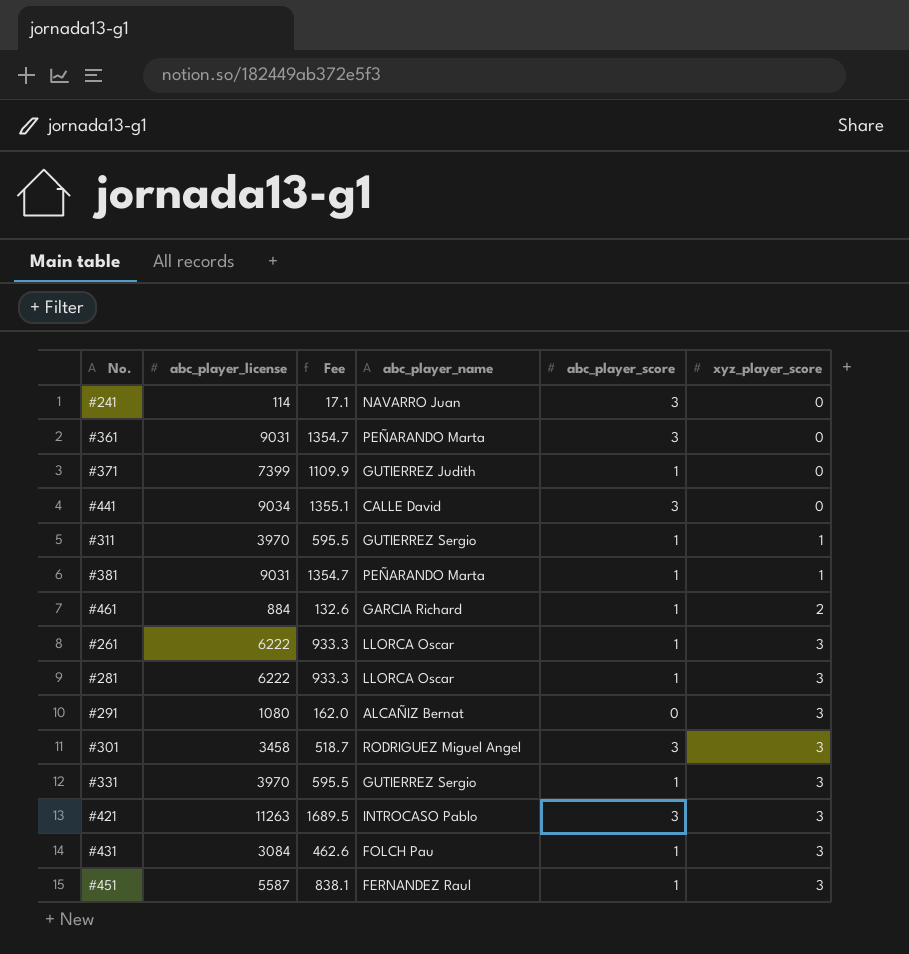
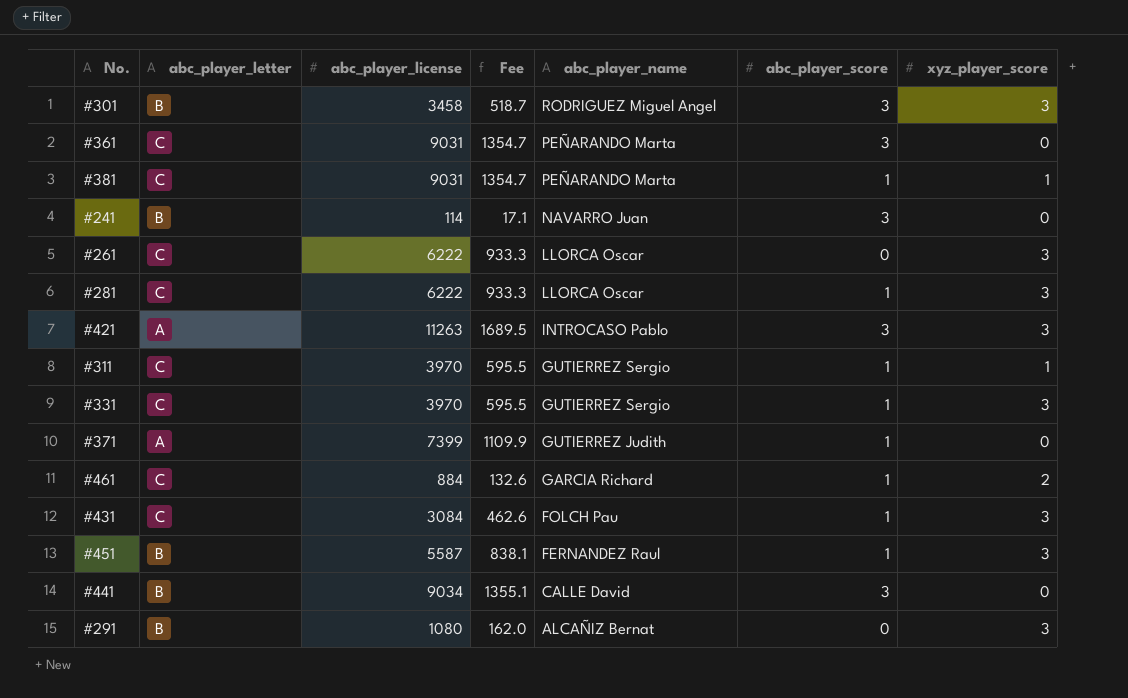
row order: xyz_player_score ascending -> abc_player_name descending
column abc_player_letter | position: none -> 2
#261 | abc_player_score: 1 -> 0

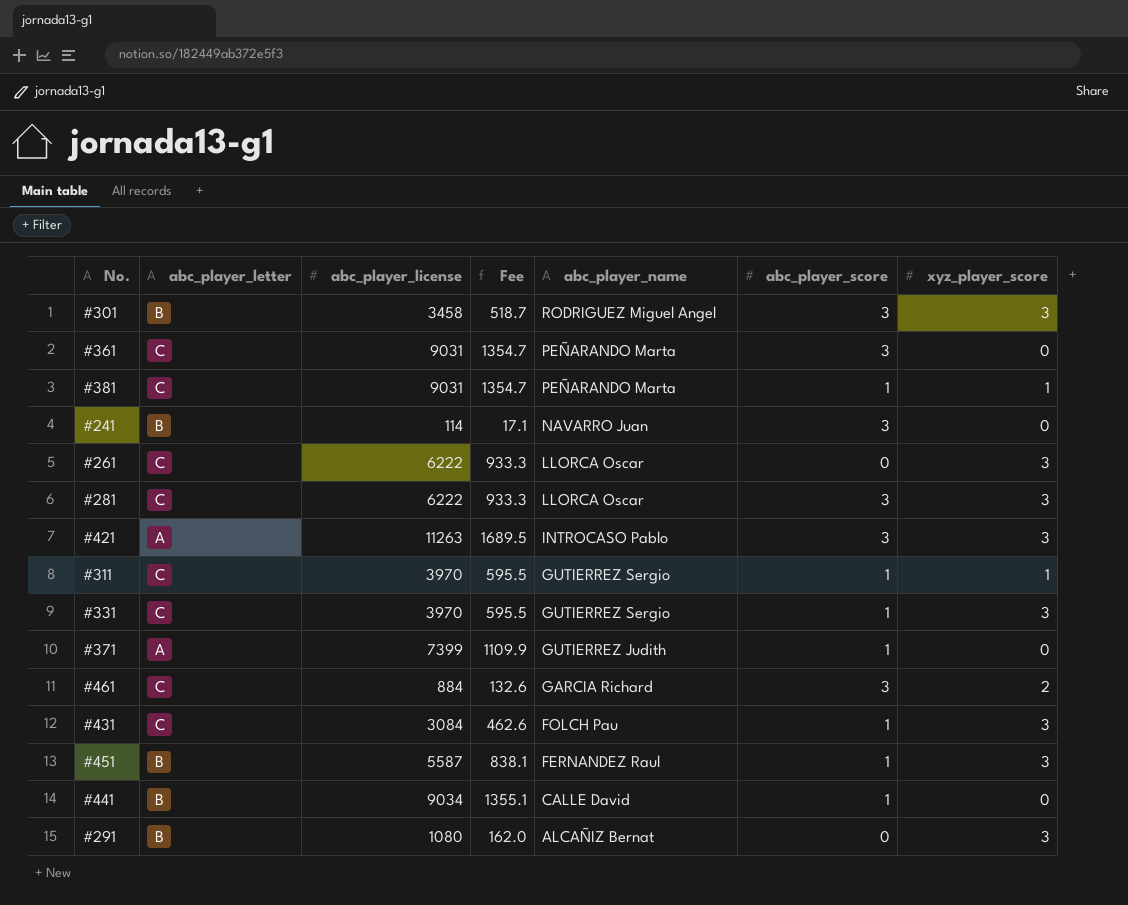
#281 | abc_player_score: 1 -> 3
#461 | abc_player_score: 1 -> 3
#441 | abc_player_score: 3 -> 1

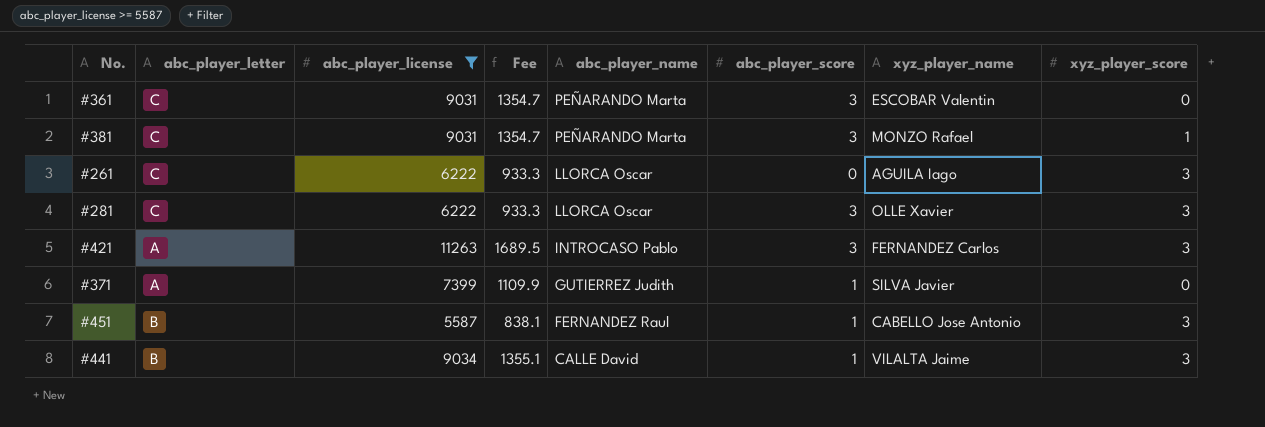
filter: none -> abc_player_license >= 5587
column xyz_player_name | position: none -> 7
#381 | abc_player_score: 1 -> 3
#441 | xyz_player_score: 0 -> 3

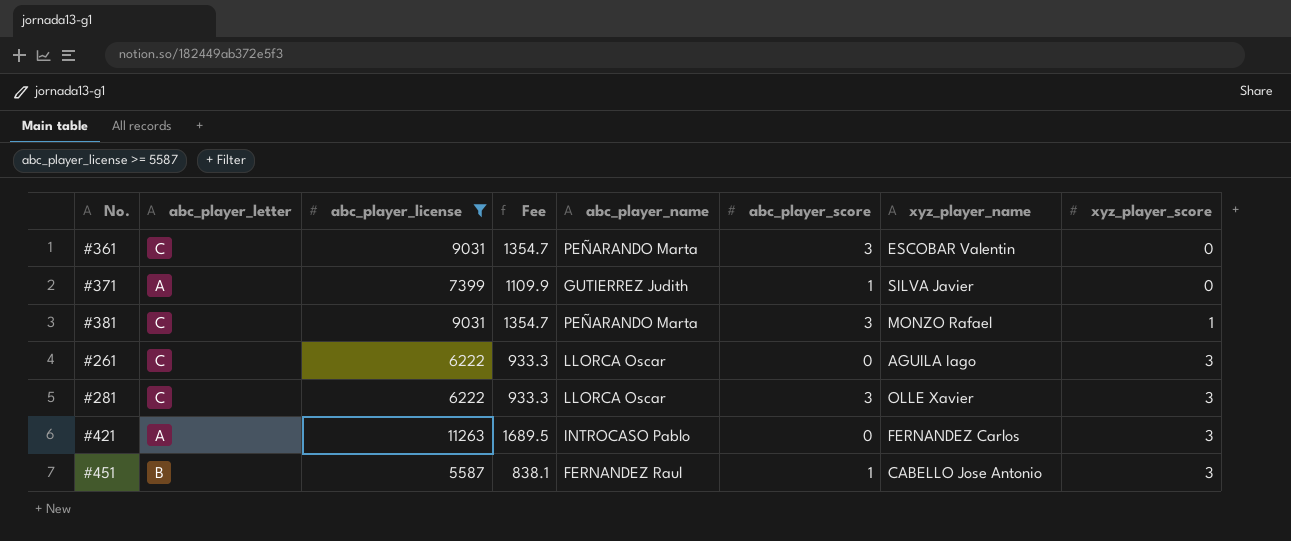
row order: abc_player_name descending -> xyz_player_score ascending
row #441: B | 9034 | 1355.1 | CALLE David | 1 | VILALTA Jaime | 3 -> none
#421 | abc_player_score: 3 -> 0

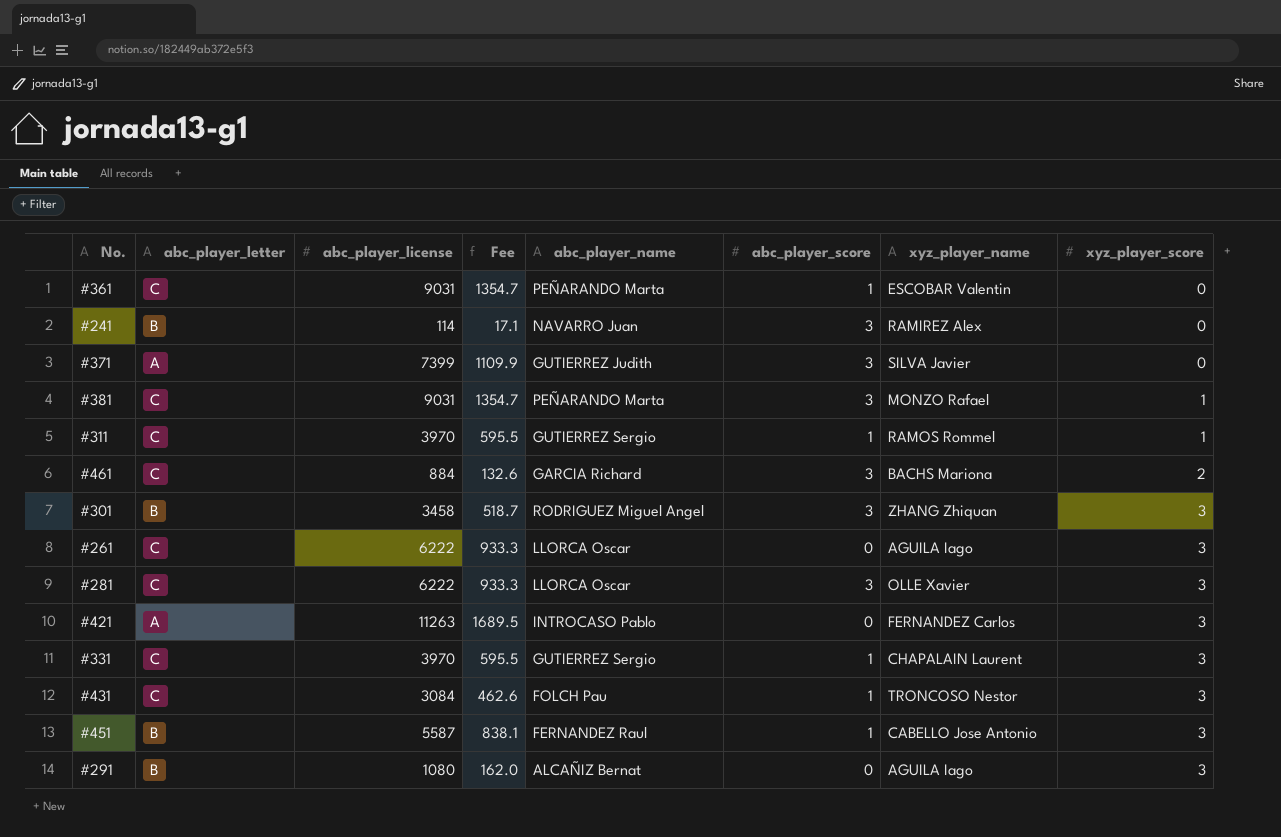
filter: abc_player_license >= 5587 -> none
#361 | abc_player_score: 3 -> 1
#371 | abc_player_score: 1 -> 3

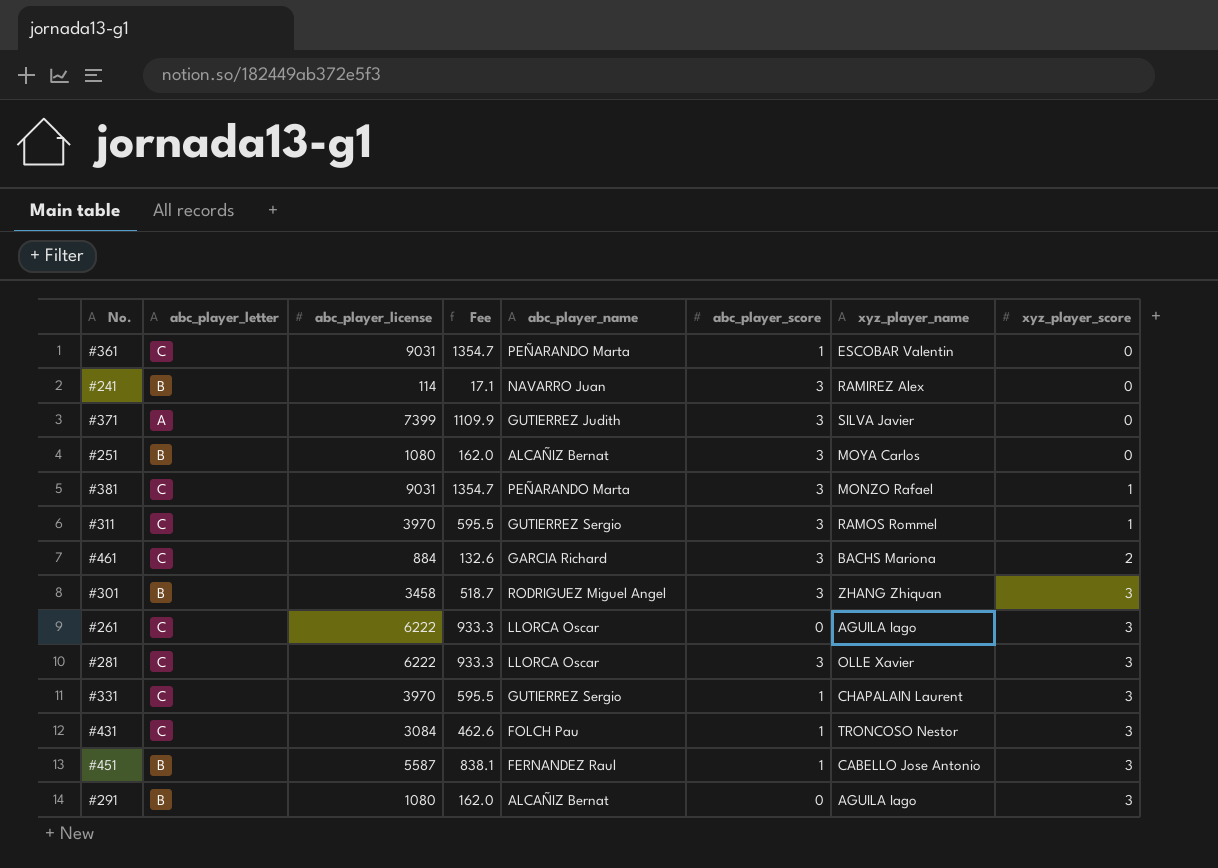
row #421: A | 11263 | 1689.5 | INTROCASO Pablo | 0 | FERNANDEZ Carlos | 3 -> none
row #251: none -> B | 1080 | 162.0 | ALCAÑIZ Bernat | 3 | MOYA Carlos | 0
#311 | abc_player_score: 1 -> 3

